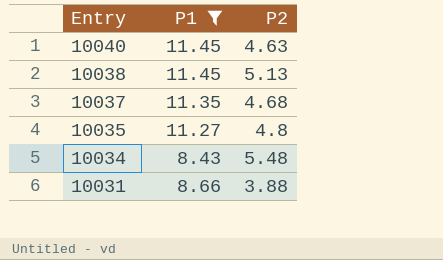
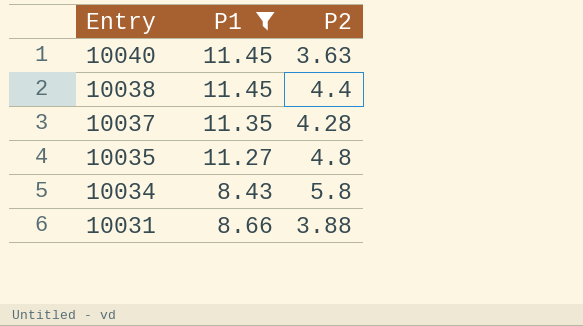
10040 | P2: 4.63 -> 3.63
10038 | P2: 5.13 -> 4.4
10037 | P2: 4.68 -> 4.28
10034 | P2: 5.48 -> 5.8

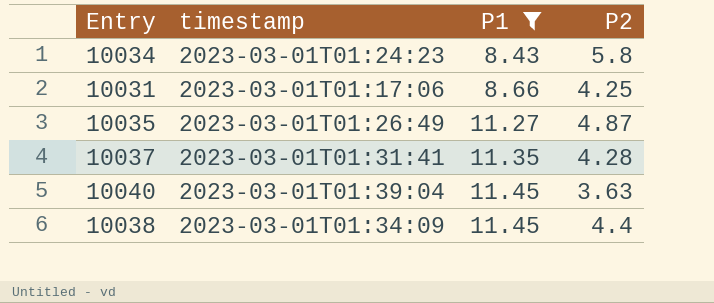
row order: Entry descending -> P1 ascending
column timestamp | position: none -> 2
10031 | P2: 3.88 -> 4.25
10035 | P2: 4.8 -> 4.87

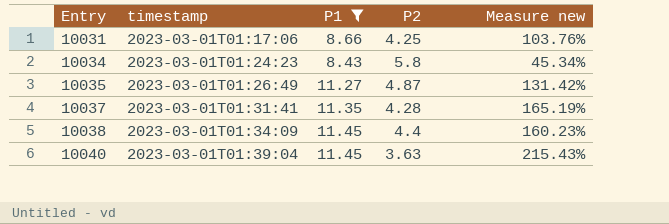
row order: P1 ascending -> Entry ascending
column Measure new | formula: none -> ([P1] - [P2]) / [P2]

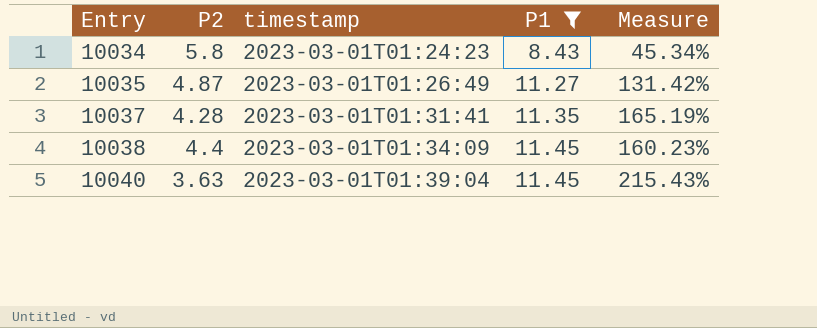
column P2 | position: 4 -> 2
column name: Measure new -> Measure
row 10031: 2023-03-01T01:17:06 | 8.66 | 4.25 | 103.76% -> none

